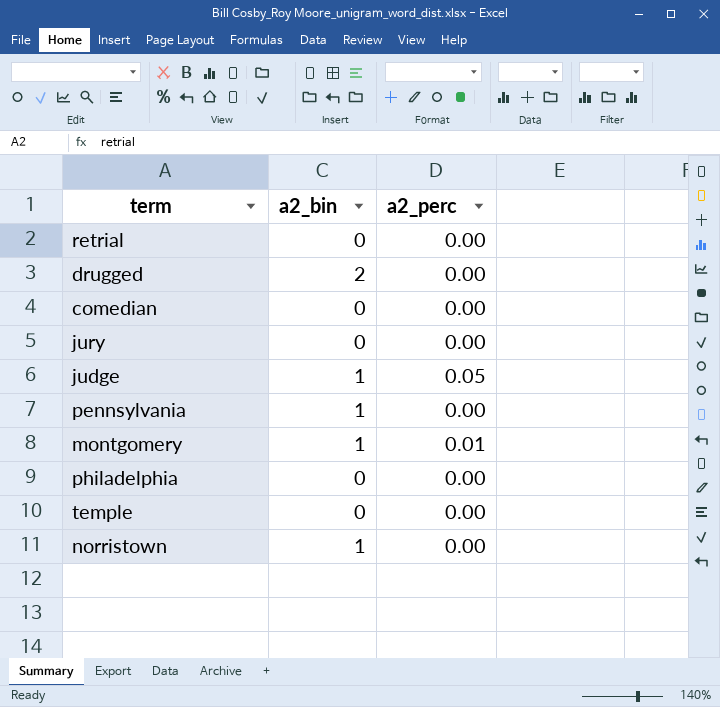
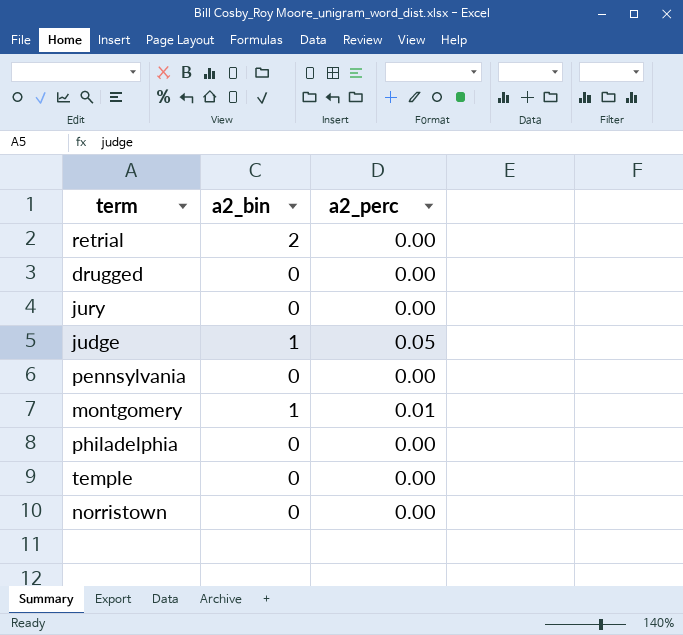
row comedian: 0 | 0.00 -> none
retrial | a2_bin: 0 -> 2
drugged | a2_bin: 2 -> 0
pennsylvania | a2_bin: 1 -> 0
norristown | a2_bin: 1 -> 0

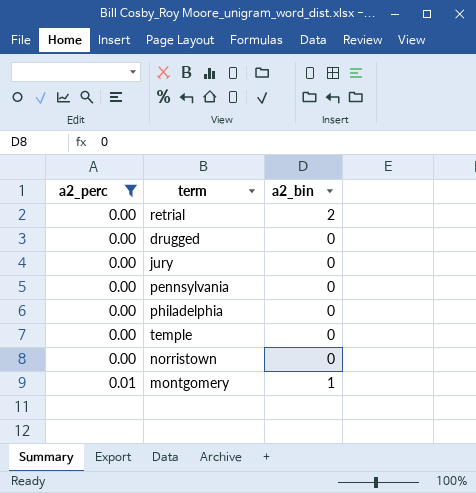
filter: none -> a2_perc != 0.05
row order: none -> a2_perc ascending
column a2_perc | position: 3 -> 1

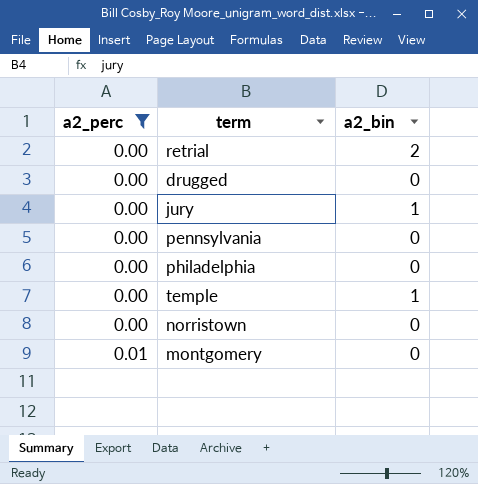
jury | a2_bin: 0 -> 1
temple | a2_bin: 0 -> 1
montgomery | a2_bin: 1 -> 0

